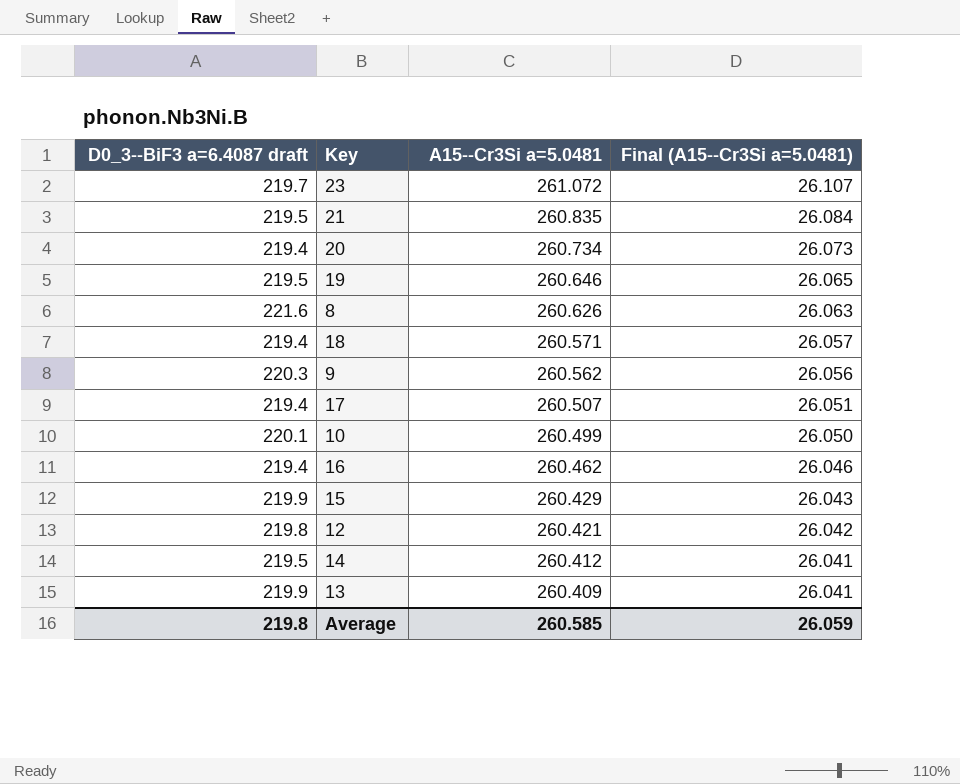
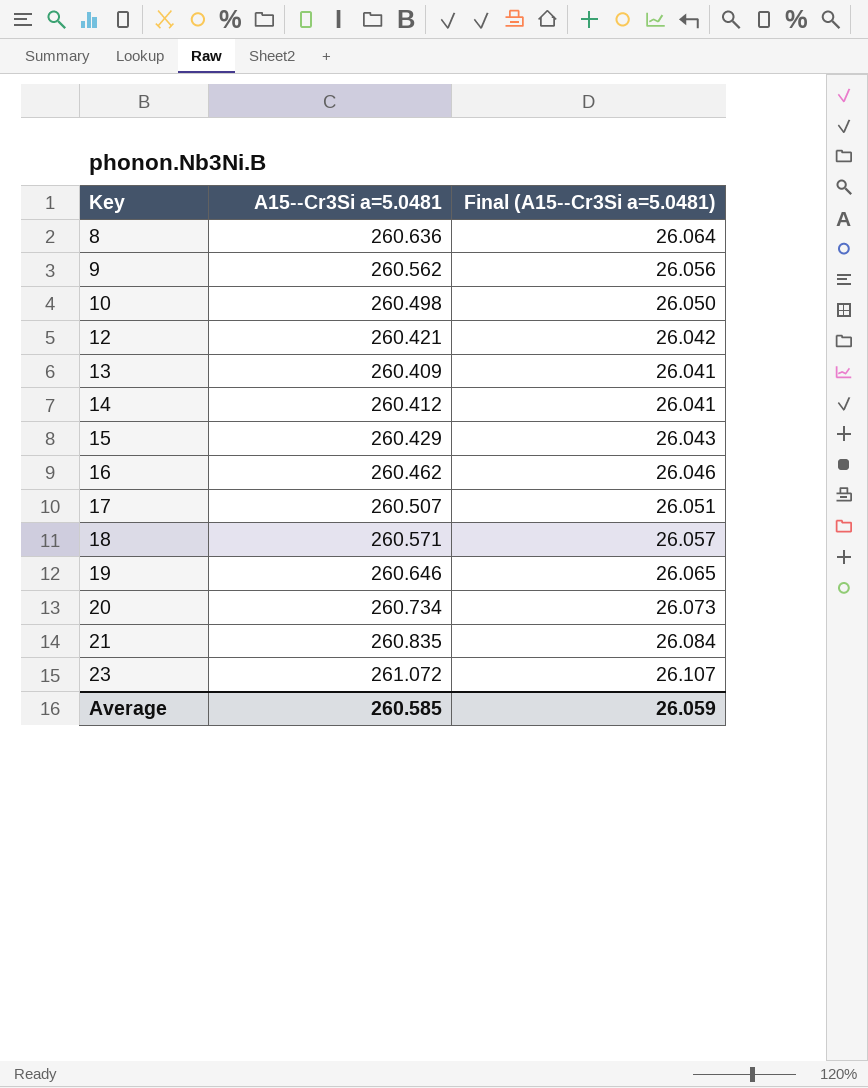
row order: A15--Cr3Si a=5.0481 descending -> Key ascending
column D0_3--BiF3 a=6.4087 draft | position: 1 -> none
8 | A15--Cr3Si a=5.0481: 260.626 -> 260.636
8 | Final (A15--Cr3Si a=5.0481): 26.063 -> 26.064
10 | A15--Cr3Si a=5.0481: 260.499 -> 260.498

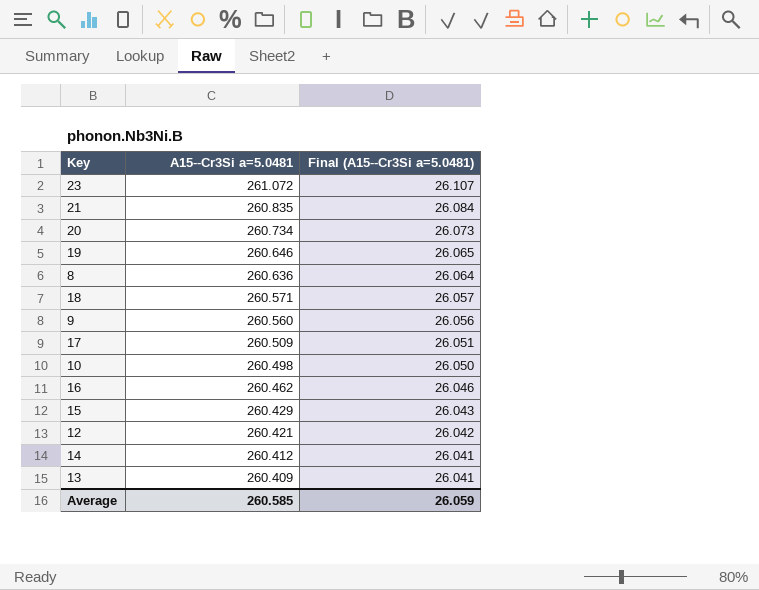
row order: Key ascending -> A15--Cr3Si a=5.0481 descending
9 | A15--Cr3Si a=5.0481: 260.562 -> 260.560
17 | A15--Cr3Si a=5.0481: 260.507 -> 260.509

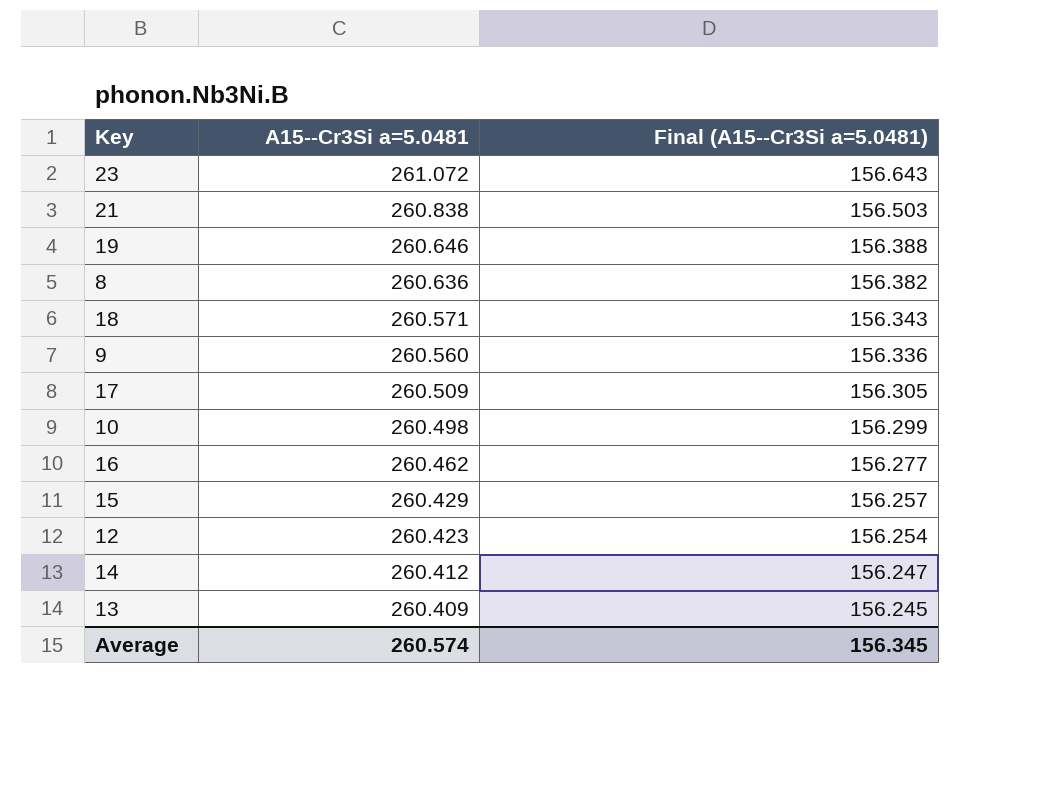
column Final (A15--Cr3Si a=5.0481) | formula: [A15--Cr3Si a=5.0481] * 0.1 -> [A15--Cr3Si a=5.0481] * 0.6
row 20: 260.734 | 26.073 -> none
21 | A15--Cr3Si a=5.0481: 260.835 -> 260.838
12 | A15--Cr3Si a=5.0481: 260.421 -> 260.423
Average | A15--Cr3Si a=5.0481: 260.585 -> 260.574
Average | Final (A15--Cr3Si a=5.0481): 26.059 -> 156.345

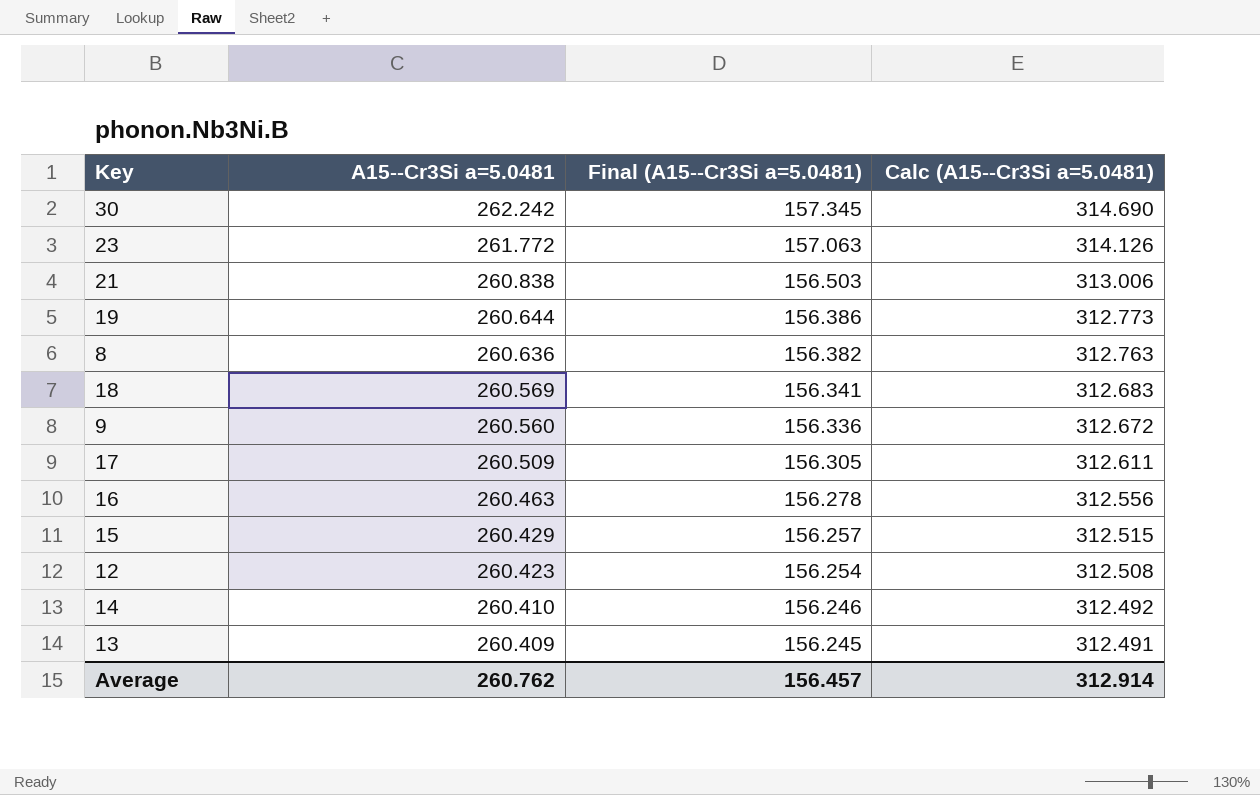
column Calc (A15--Cr3Si a=5.0481) | formula: none -> [A15--Cr3Si a=5.0481] * 1.2
row 10: 260.498 | 156.299 -> none
row 30: none -> 262.242 | 157.345 | 314.690
23 | A15--Cr3Si a=5.0481: 261.072 -> 261.772
23 | Final (A15--Cr3Si a=5.0481): 156.643 -> 157.063
19 | A15--Cr3Si a=5.0481: 260.646 -> 260.644
19 | Final (A15--Cr3Si a=5.0481): 156.388 -> 156.386
18 | A15--Cr3Si a=5.0481: 260.571 -> 260.569
18 | Final (A15--Cr3Si a=5.0481): 156.343 -> 156.341
16 | A15--Cr3Si a=5.0481: 260.462 -> 260.463
16 | Final (A15--Cr3Si a=5.0481): 156.277 -> 156.278
14 | A15--Cr3Si a=5.0481: 260.412 -> 260.410
14 | Final (A15--Cr3Si a=5.0481): 156.247 -> 156.246
Average | A15--Cr3Si a=5.0481: 260.574 -> 260.762
Average | Final (A15--Cr3Si a=5.0481): 156.345 -> 156.457

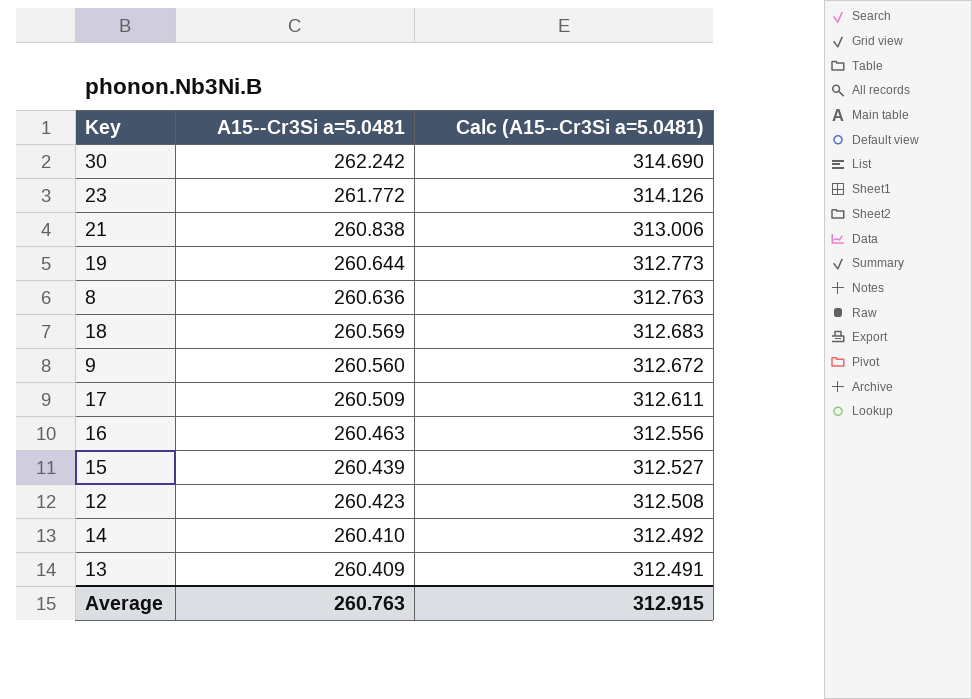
column Final (A15--Cr3Si a=5.0481) | formula: [A15--Cr3Si a=5.0481] * 0.6 -> none
15 | A15--Cr3Si a=5.0481: 260.429 -> 260.439
15 | Calc (A15--Cr3Si a=5.0481): 312.515 -> 312.527
Average | A15--Cr3Si a=5.0481: 260.762 -> 260.763
Average | Calc (A15--Cr3Si a=5.0481): 312.914 -> 312.915

